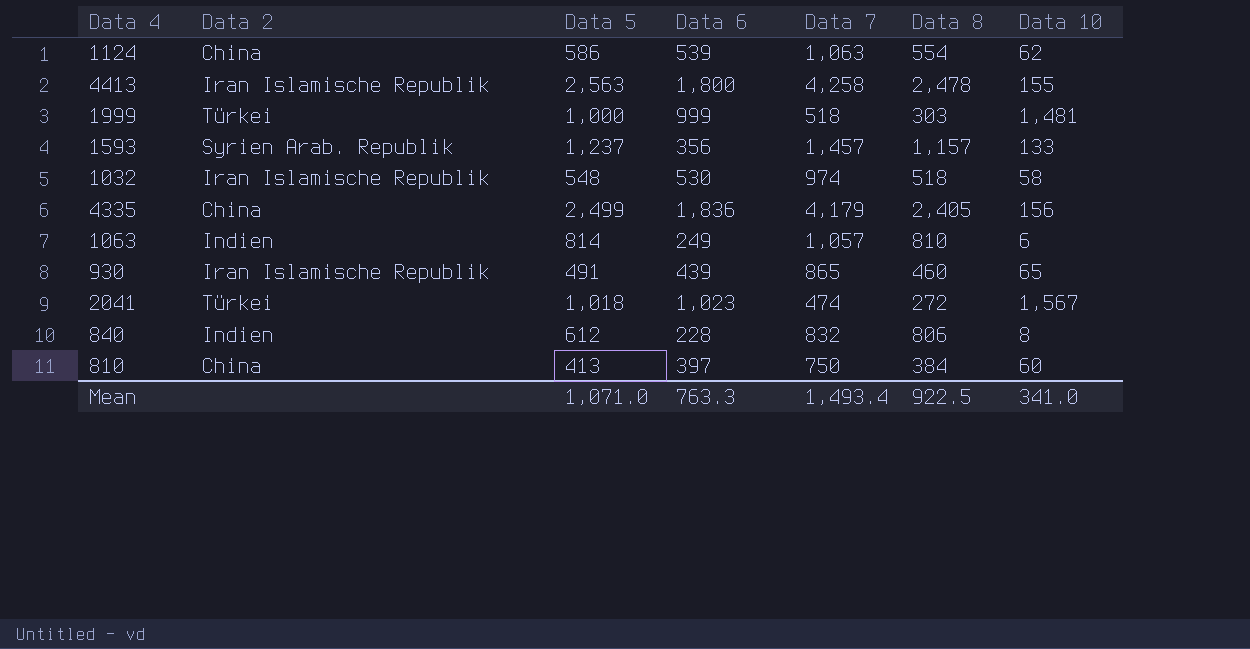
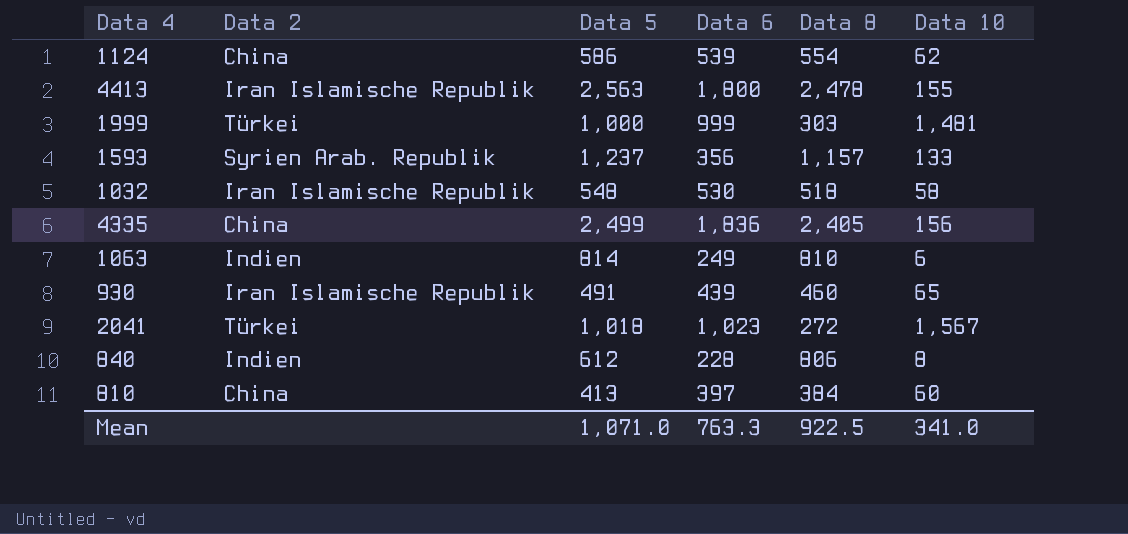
column Data 7 | position: 5 -> none

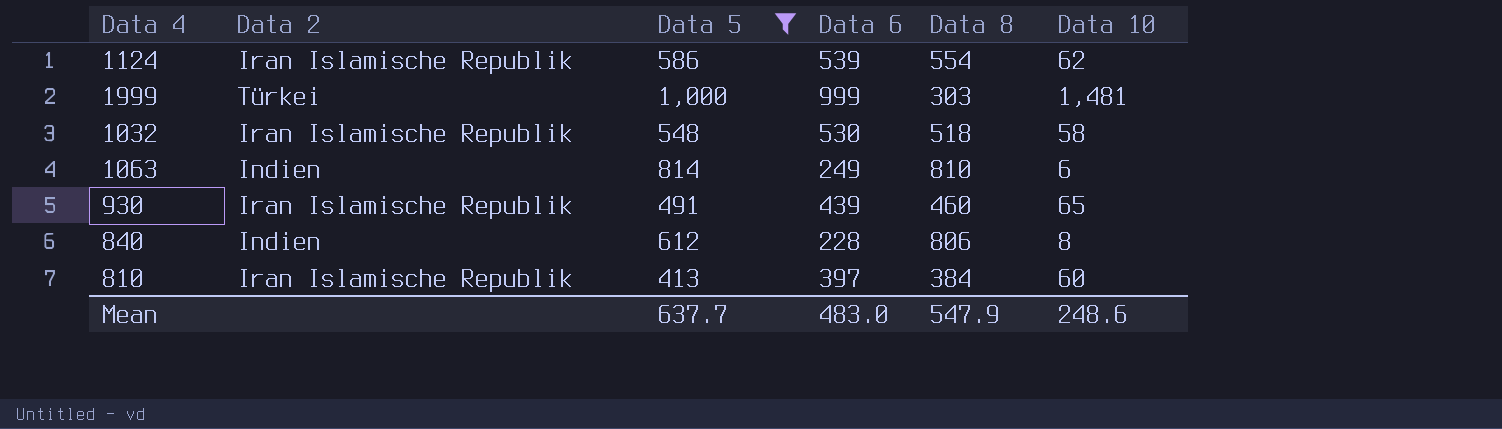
filter: none -> Data 5 <= 1,000
1124 | Data 2: China -> Iran Islamische Republik
810 | Data 2: China -> Iran Islamische Republik
Mean | Data 5: 1,071.0 -> 637.7
Mean | Data 6: 763.3 -> 483.0
Mean | Data 8: 922.5 -> 547.9
Mean | Data 10: 341.0 -> 248.6

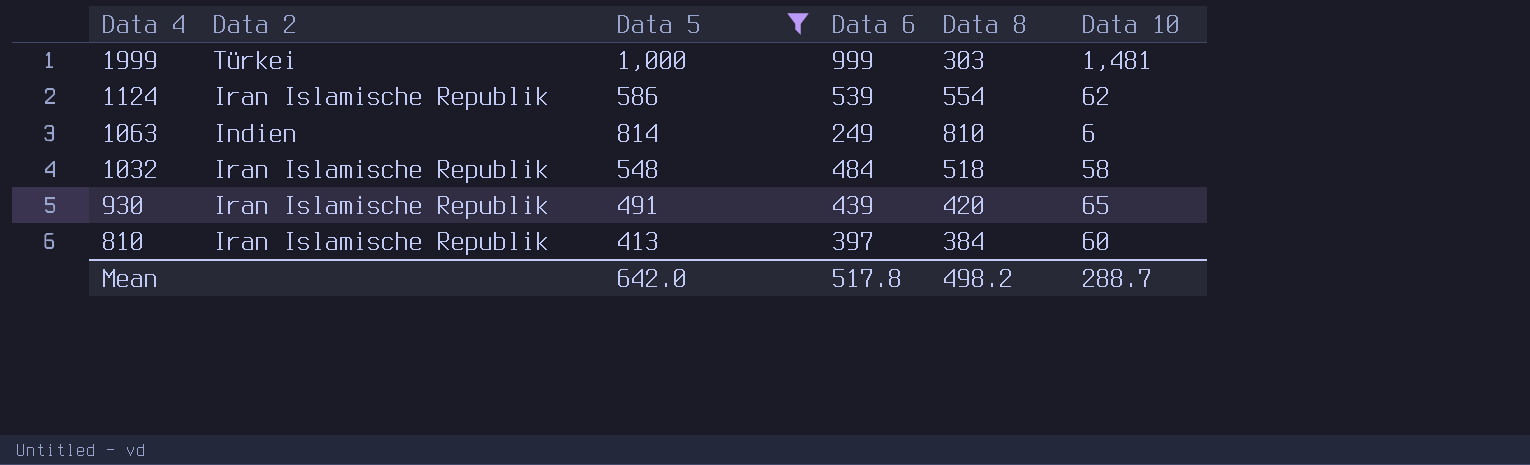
row order: none -> Data 4 descending
row 840: Indien | 612 | 228 | 806 | 8 -> none
1032 | Data 6: 530 -> 484
930 | Data 8: 460 -> 420
Mean | Data 5: 637.7 -> 642.0
Mean | Data 6: 483.0 -> 517.8
Mean | Data 8: 547.9 -> 498.2
Mean | Data 10: 248.6 -> 288.7

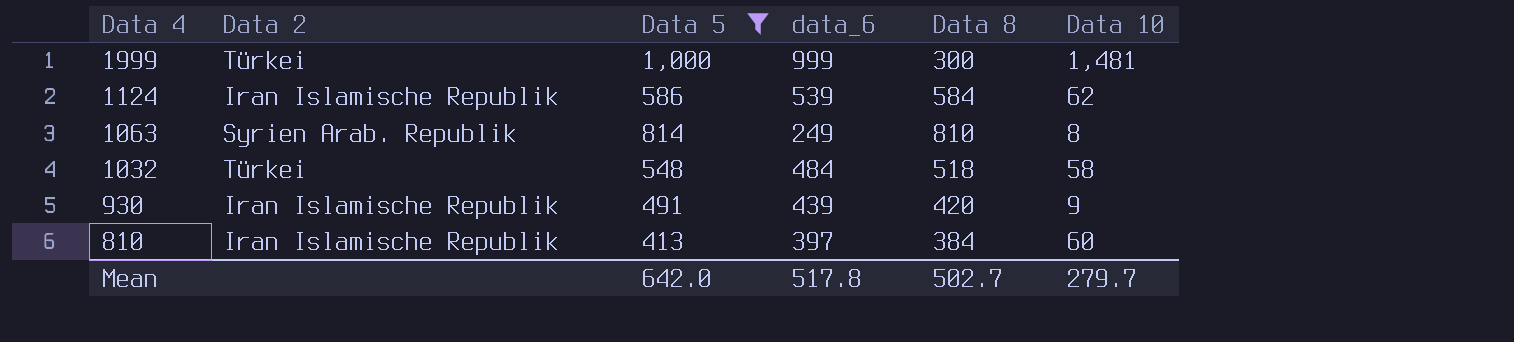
column name: Data 6 -> data_6
1999 | Data 8: 303 -> 300
1124 | Data 8: 554 -> 584
1063 | Data 2: Indien -> Syrien Arab. Republik
1063 | Data 10: 6 -> 8
1032 | Data 2: Iran Islamische Republik -> Türkei
930 | Data 10: 65 -> 9
Mean | Data 8: 498.2 -> 502.7
Mean | Data 10: 288.7 -> 279.7

